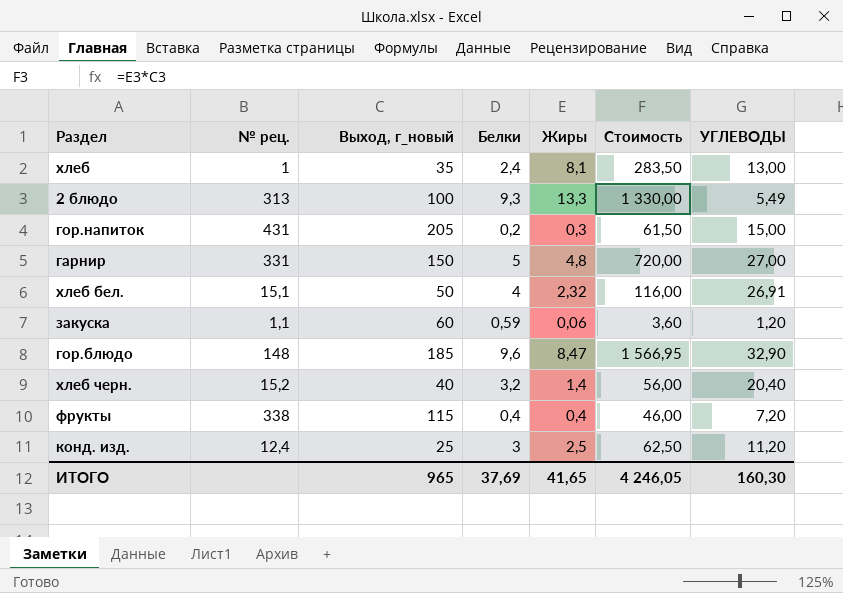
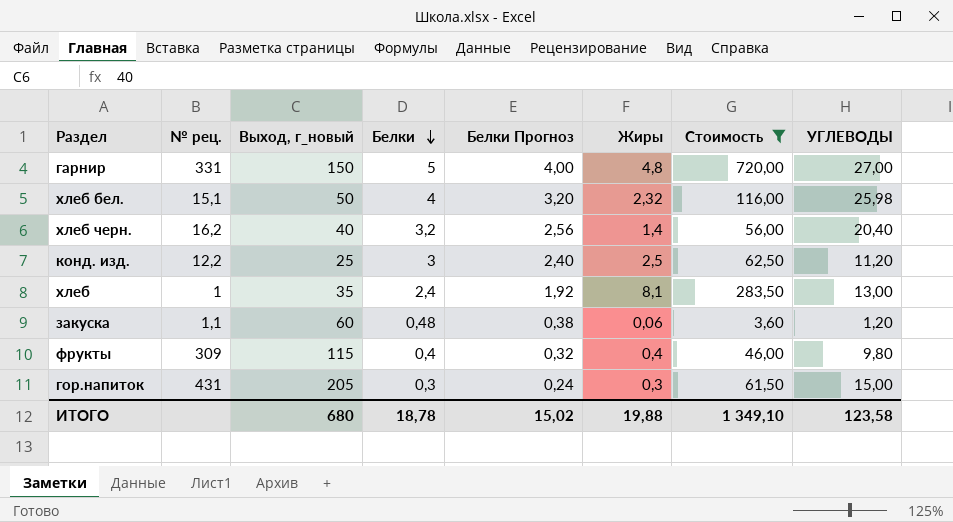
filter: none -> Стоимость <= 720,00
row order: none -> Белки descending
column Белки Прогноз | formula: none -> [Белки] * 0,8
хлеб бел. | УГЛЕВОДЫ: 26,91 -> 25,98
хлеб черн. | № рец.: 15,2 -> 16,2
конд. изд. | № рец.: 12,4 -> 12,2
закуска | Белки: 0,59 -> 0,48
фрукты | № рец.: 338 -> 309
фрукты | УГЛЕВОДЫ: 7,20 -> 9,80
гор.напиток | Белки: 0,2 -> 0,3
ИТОГО | Выход, г_новый: 965 -> 680
ИТОГО | Белки: 37,69 -> 18,78
ИТОГО | Жиры: 41,65 -> 19,88
ИТОГО | Стоимость: 4 246,05 -> 1 349,10
ИТОГО | УГЛЕВОДЫ: 160,30 -> 123,58

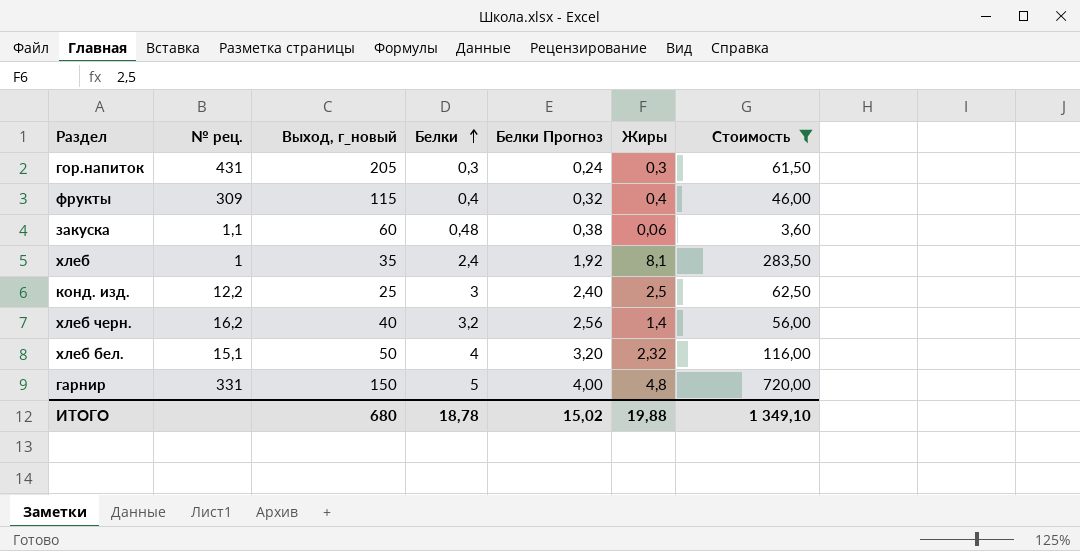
row order: Белки descending -> Белки ascending
column УГЛЕВОДЫ | position: 8 -> none

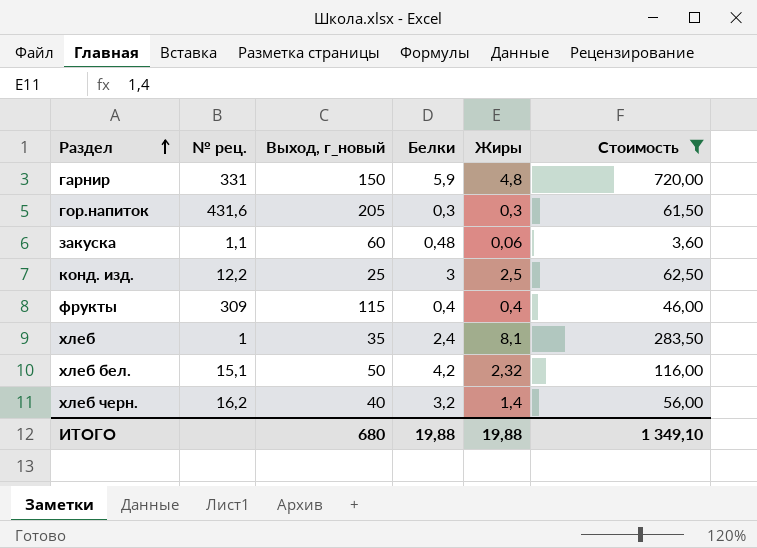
row order: Белки ascending -> Раздел ascending
column Белки Прогноз | formula: [Белки] * 0,8 -> none
гарнир | Белки: 5 -> 5,9
гор.напиток | № рец.: 431 -> 431,6
хлеб бел. | Белки: 4 -> 4,2
ИТОГО | Белки: 18,78 -> 19,88

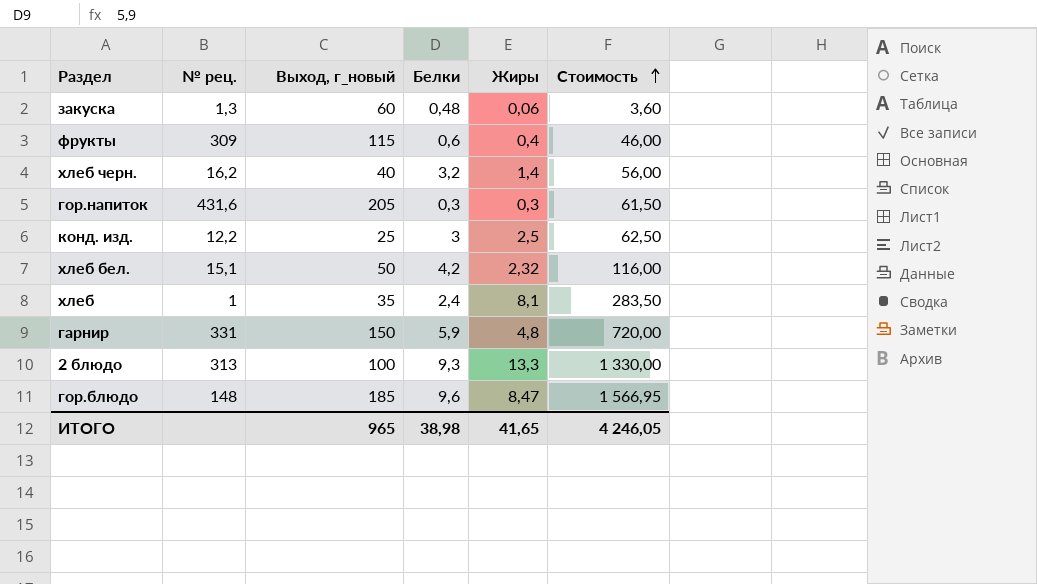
filter: Стоимость <= 720,00 -> none
row order: Раздел ascending -> Стоимость ascending
закуска | № рец.: 1,1 -> 1,3
фрукты | Белки: 0,4 -> 0,6
ИТОГО | Выход, г_новый: 680 -> 965
ИТОГО | Белки: 19,88 -> 38,98
ИТОГО | Жиры: 19,88 -> 41,65
ИТОГО | Стоимость: 1 349,10 -> 4 246,05

